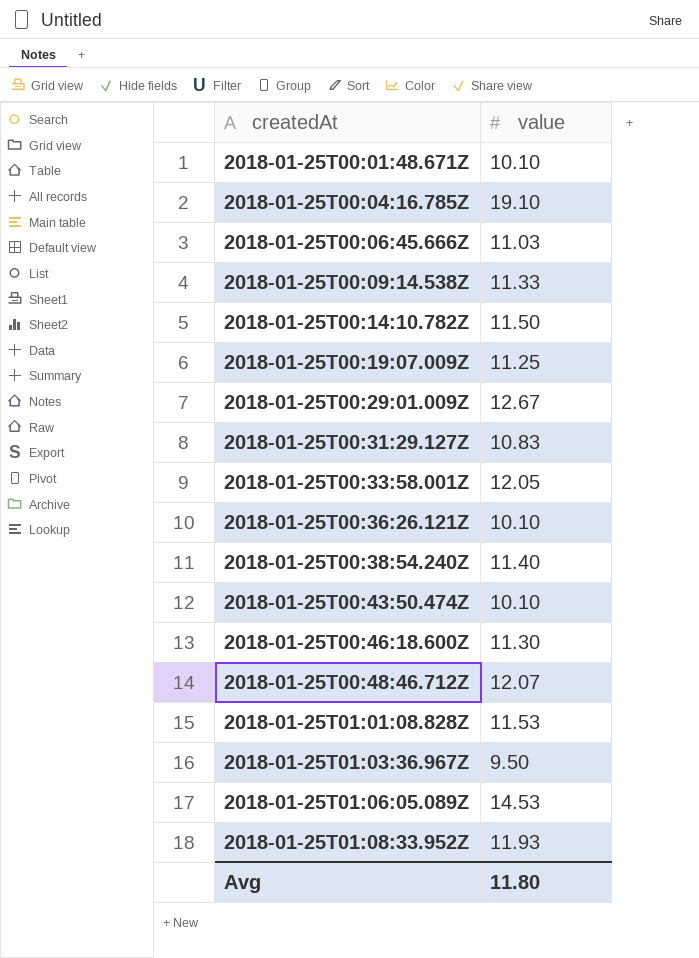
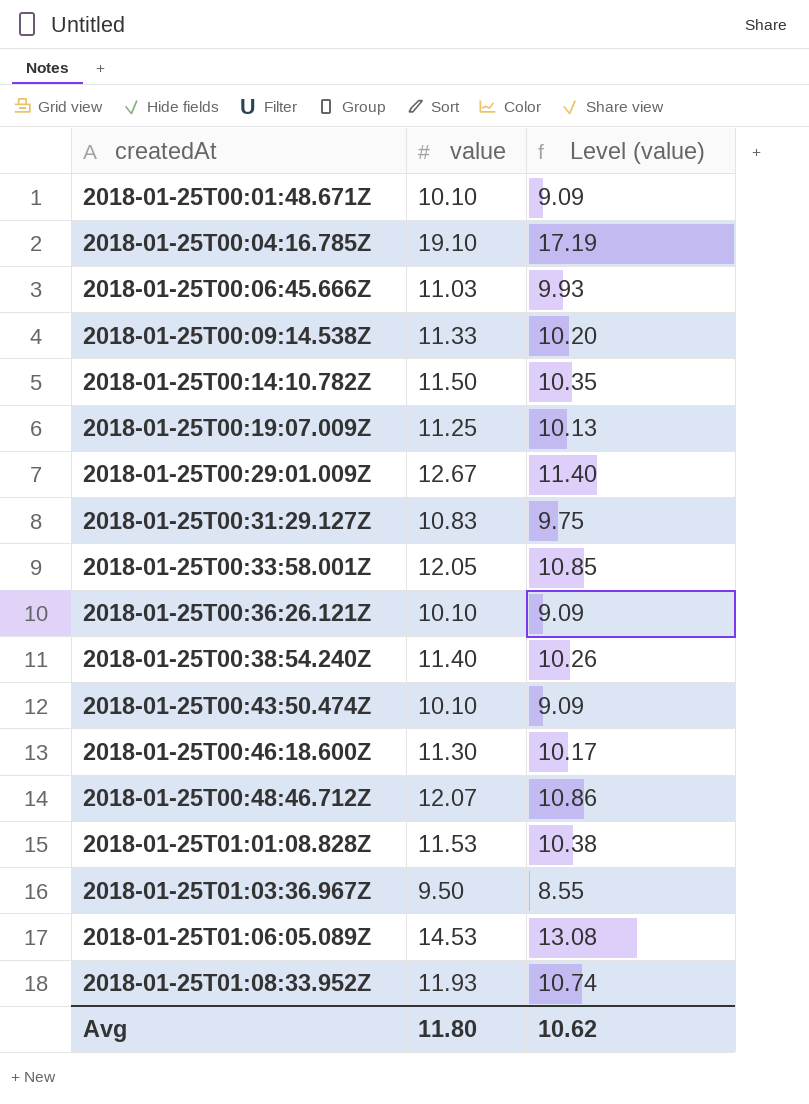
column Level (value) | formula: none -> [value] * 0.9

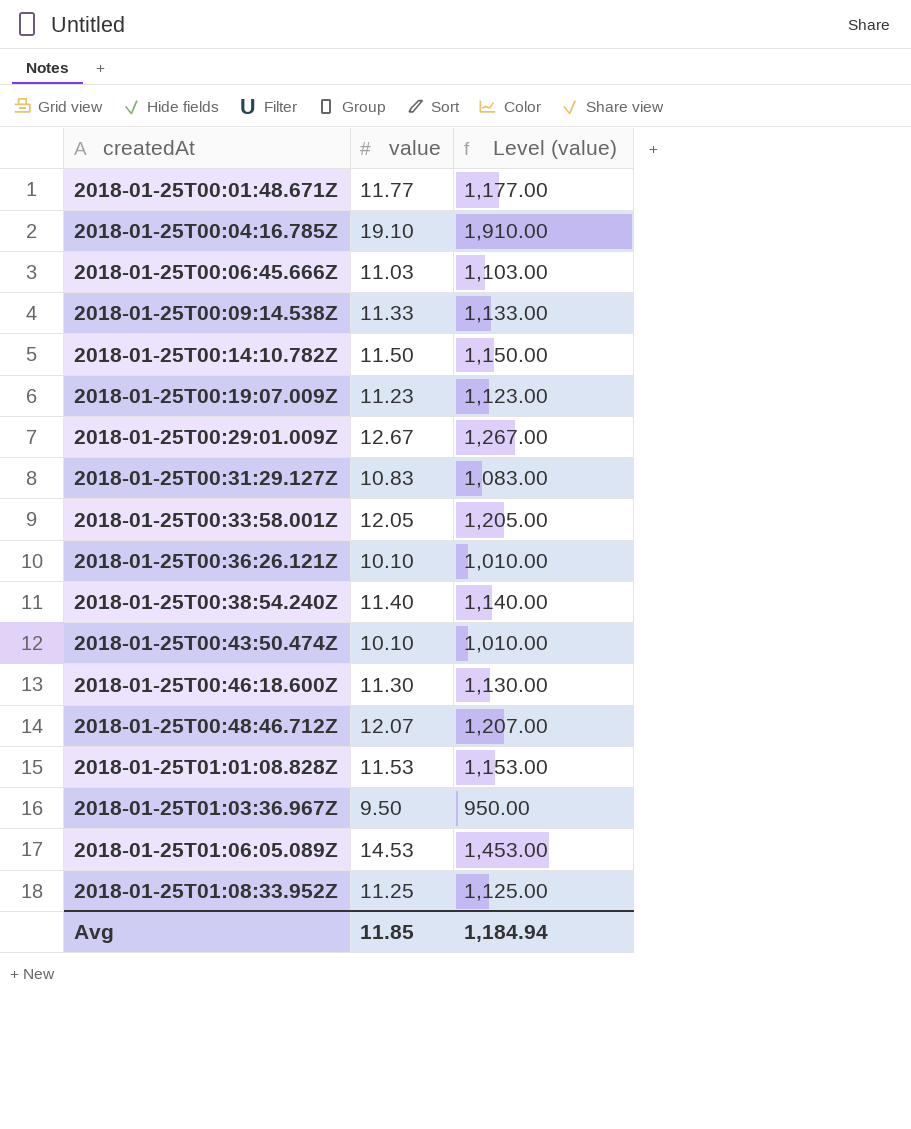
column Level (value) | formula: [value] * 0.9 -> [value] * 100
2018-01-25T00:01:48.671Z | value: 10.10 -> 11.77
2018-01-25T00:19:07.009Z | value: 11.25 -> 11.23
2018-01-25T01:08:33.952Z | value: 11.93 -> 11.25
Avg | value: 11.80 -> 11.85
Avg | Level (value): 10.62 -> 1,184.94

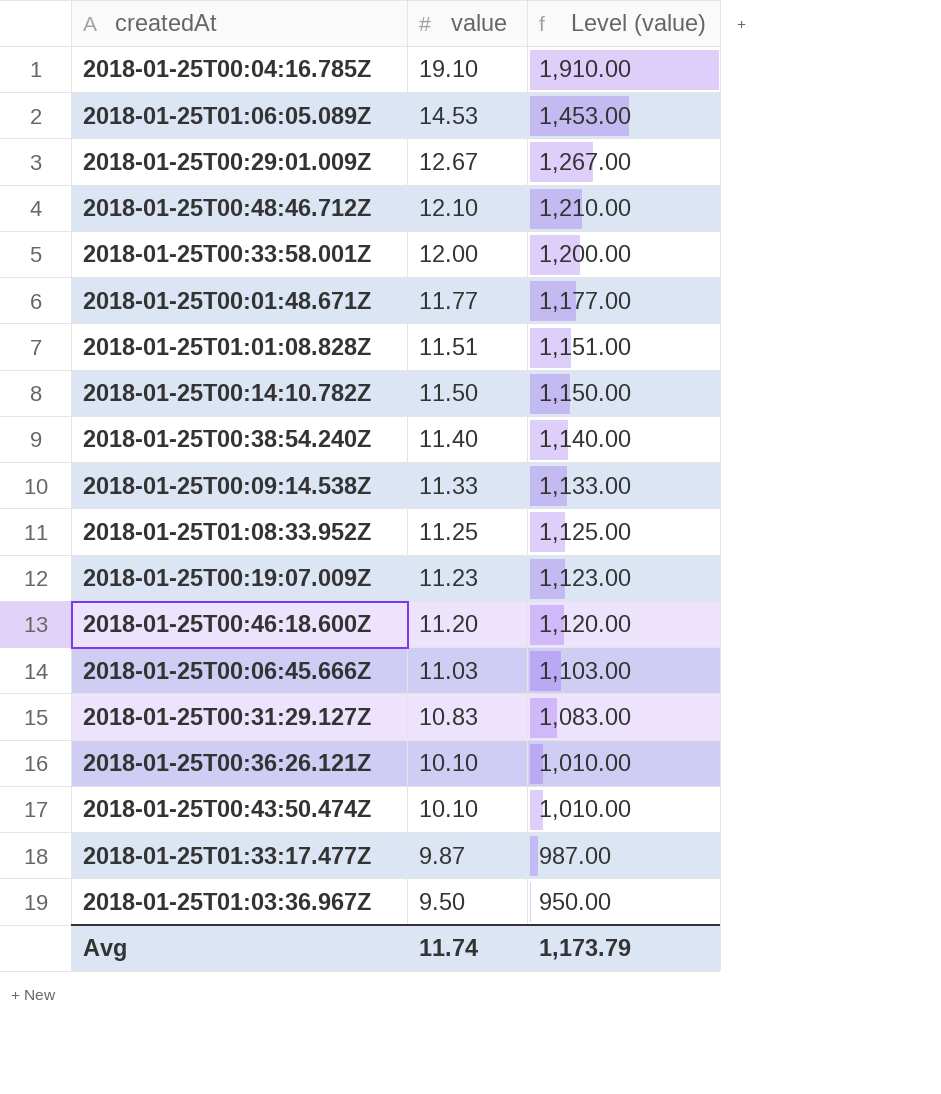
row order: createdAt ascending -> value descending
2018-01-25T00:48:46.712Z | value: 12.07 -> 12.10
2018-01-25T00:48:46.712Z | Level (value): 1,207.00 -> 1,210.00
2018-01-25T00:33:58.001Z | value: 12.05 -> 12.00
2018-01-25T00:33:58.001Z | Level (value): 1,205.00 -> 1,200.00
2018-01-25T01:01:08.828Z | value: 11.53 -> 11.51
2018-01-25T01:01:08.828Z | Level (value): 1,153.00 -> 1,151.00
2018-01-25T00:46:18.600Z | value: 11.30 -> 11.20
2018-01-25T00:46:18.600Z | Level (value): 1,130.00 -> 1,120.00
row 2018-01-25T01:33:17.477Z: none -> 9.87 | 987.00
Avg | value: 11.85 -> 11.74
Avg | Level (value): 1,184.94 -> 1,173.79

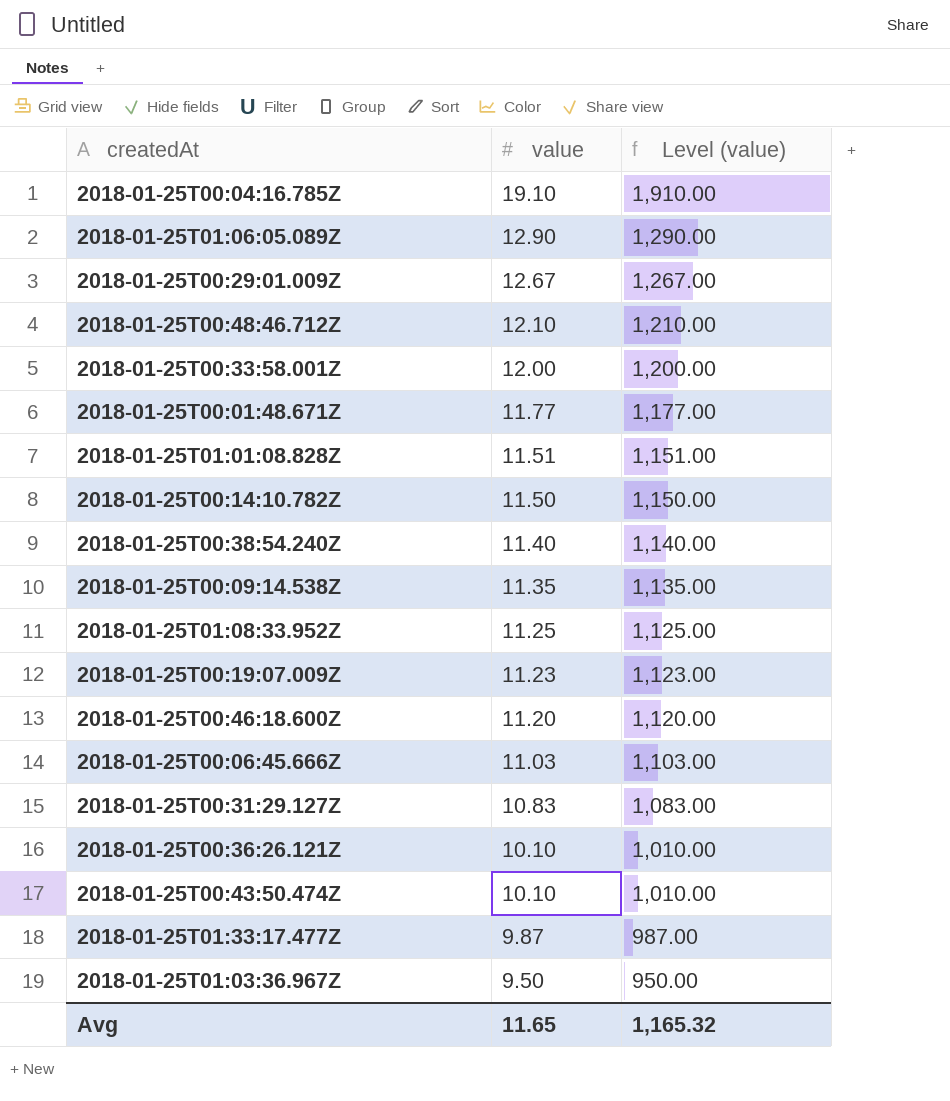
2018-01-25T01:06:05.089Z | value: 14.53 -> 12.90
2018-01-25T01:06:05.089Z | Level (value): 1,453.00 -> 1,290.00
2018-01-25T00:09:14.538Z | value: 11.33 -> 11.35
2018-01-25T00:09:14.538Z | Level (value): 1,133.00 -> 1,135.00
Avg | value: 11.74 -> 11.65
Avg | Level (value): 1,173.79 -> 1,165.32

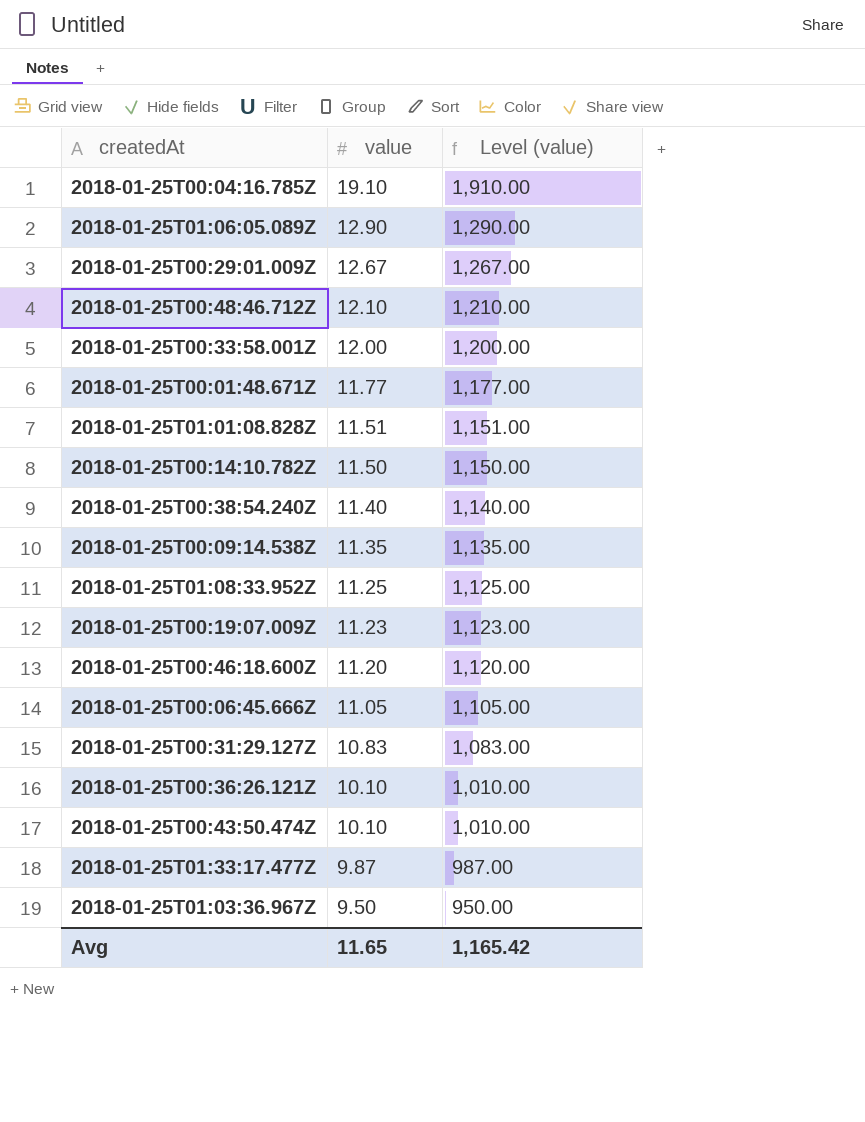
2018-01-25T00:06:45.666Z | value: 11.03 -> 11.05
2018-01-25T00:06:45.666Z | Level (value): 1,103.00 -> 1,105.00
Avg | Level (value): 1,165.32 -> 1,165.42

